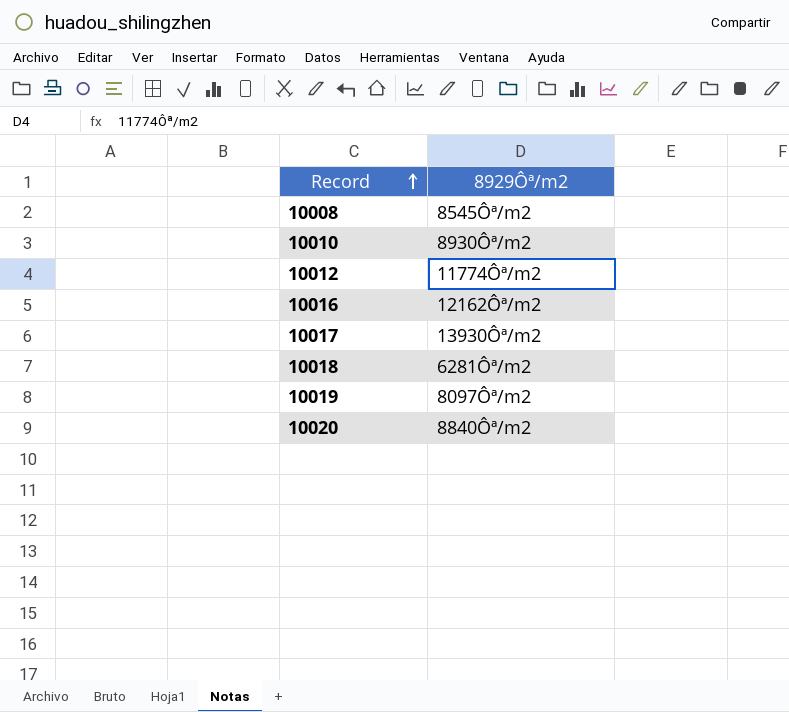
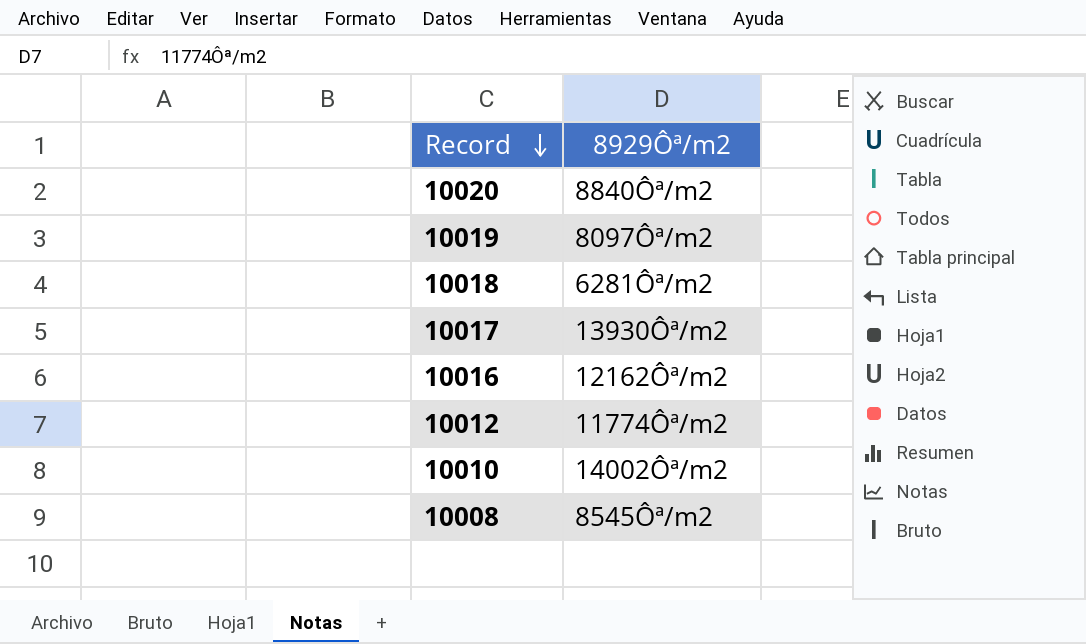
row order: Record ascending -> Record descending
10010 | 8929Ôª/m2: 8930Ôª/m2 -> 14002Ôª/m2

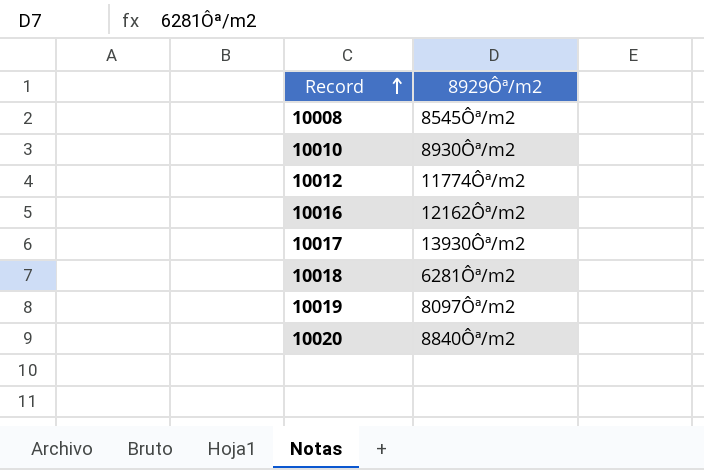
row order: Record descending -> Record ascending
10010 | 8929Ôª/m2: 14002Ôª/m2 -> 8930Ôª/m2

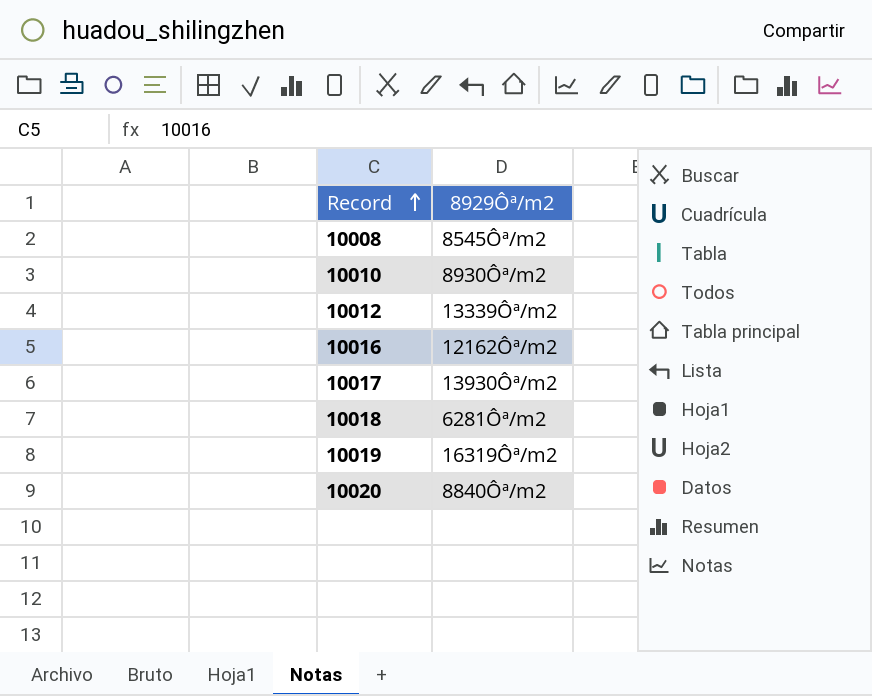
10012 | 8929Ôª/m2: 11774Ôª/m2 -> 13339Ôª/m2
10019 | 8929Ôª/m2: 8097Ôª/m2 -> 16319Ôª/m2

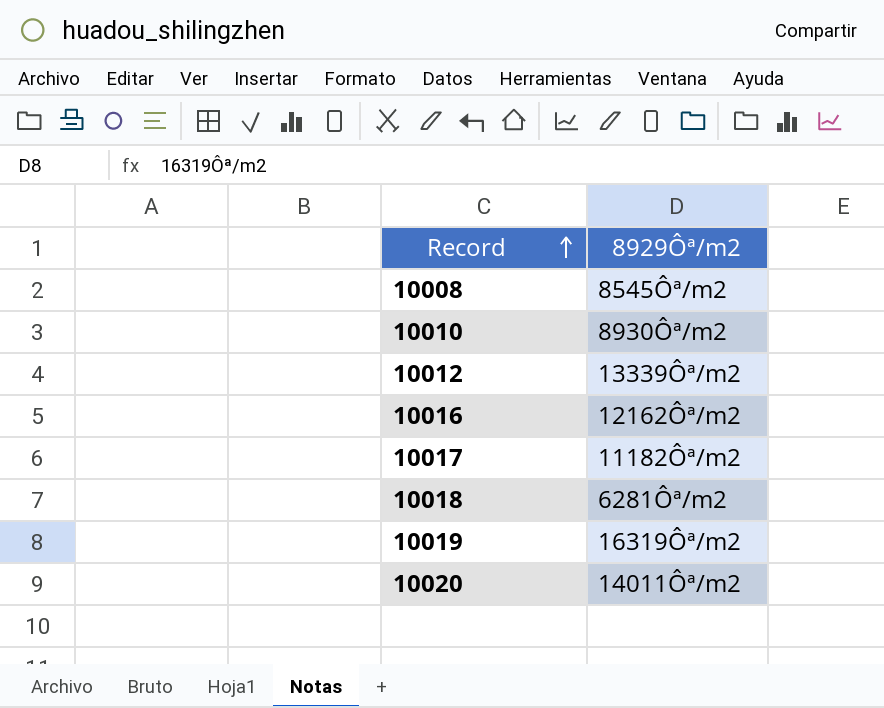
10017 | 8929Ôª/m2: 13930Ôª/m2 -> 11182Ôª/m2
10020 | 8929Ôª/m2: 8840Ôª/m2 -> 14011Ôª/m2

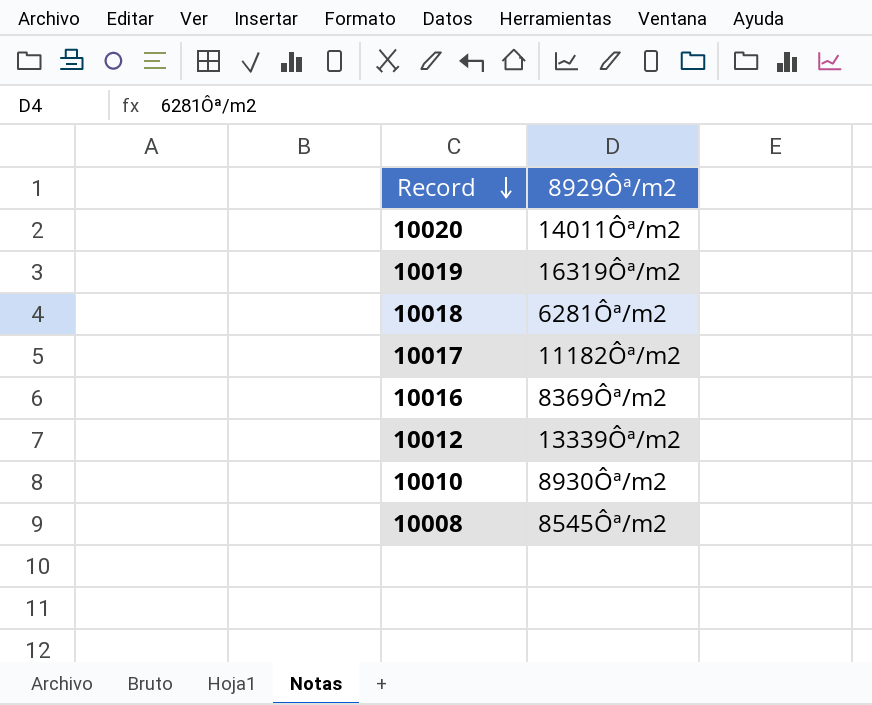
row order: Record ascending -> Record descending
10016 | 8929Ôª/m2: 12162Ôª/m2 -> 8369Ôª/m2

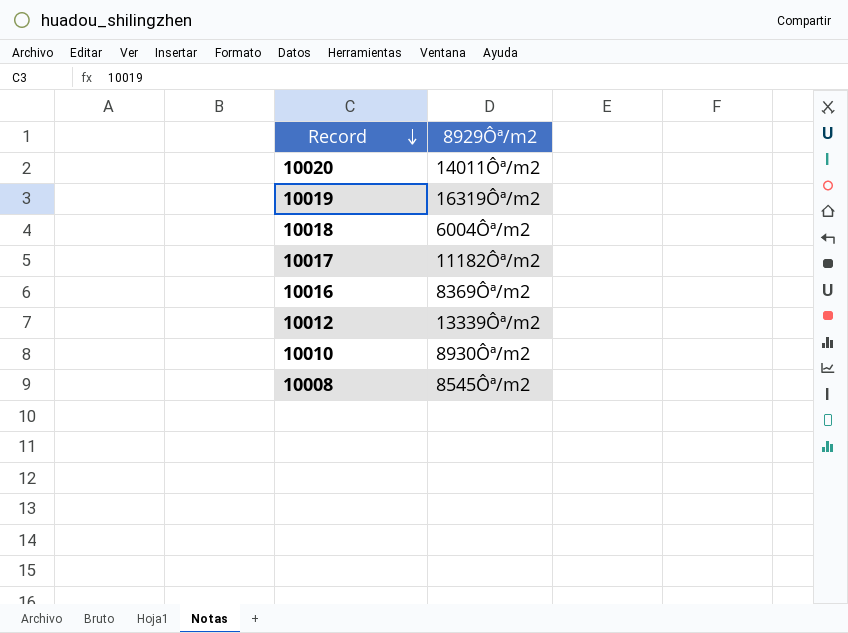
10018 | 8929Ôª/m2: 6281Ôª/m2 -> 6004Ôª/m2

